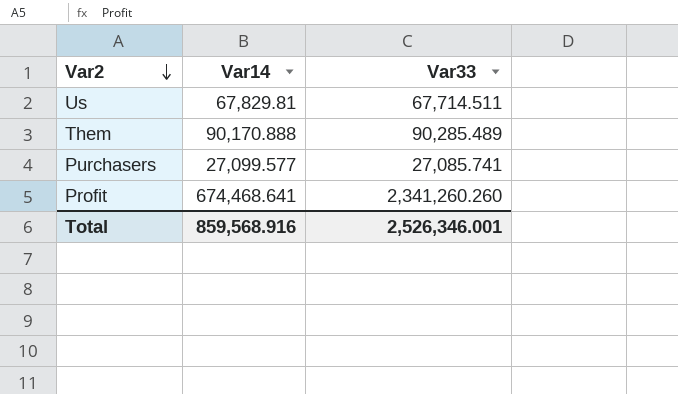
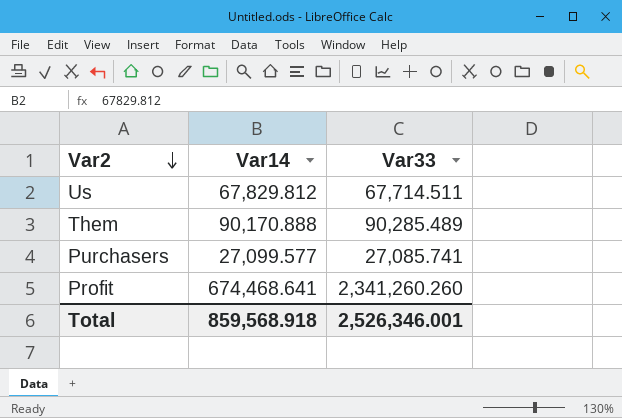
Us | Var14: 67,829.81 -> 67,829.812
Total | Var14: 859,568.916 -> 859,568.918

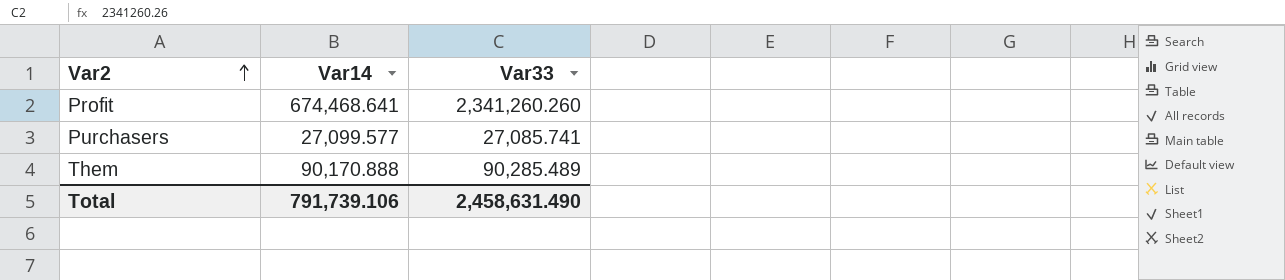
row order: Var2 descending -> Var2 ascending
row Us: 67,829.812 | 67,714.511 -> none
Total | Var14: 859,568.918 -> 791,739.106
Total | Var33: 2,526,346.001 -> 2,458,631.490

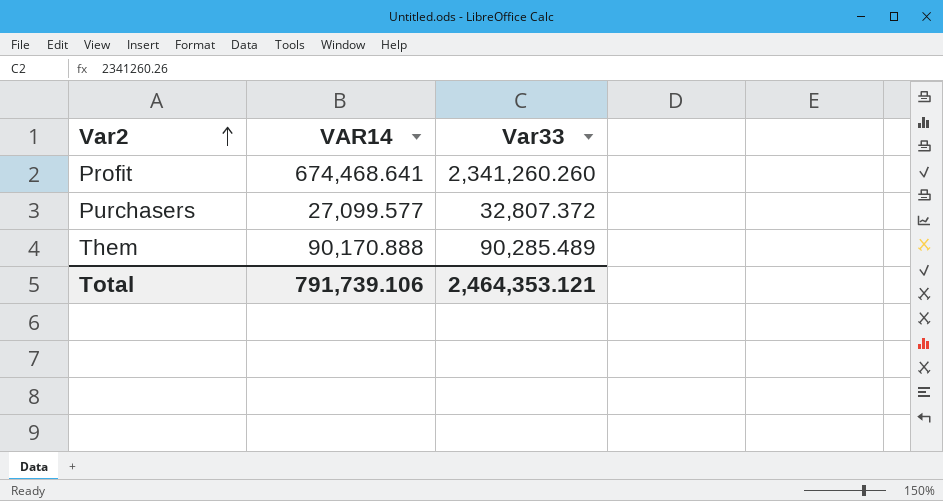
column name: Var14 -> VAR14
Purchasers | Var33: 27,085.741 -> 32,807.372
Total | Var33: 2,458,631.490 -> 2,464,353.121

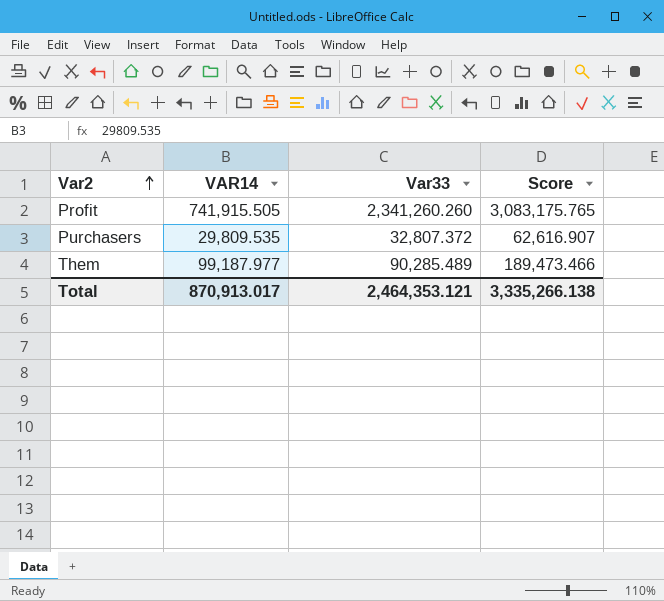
column Score | formula: none -> [VAR14] + [Var33]
Profit | VAR14: 674,468.641 -> 741,915.505
Purchasers | VAR14: 27,099.577 -> 29,809.535
Them | VAR14: 90,170.888 -> 99,187.977
Total | VAR14: 791,739.106 -> 870,913.017

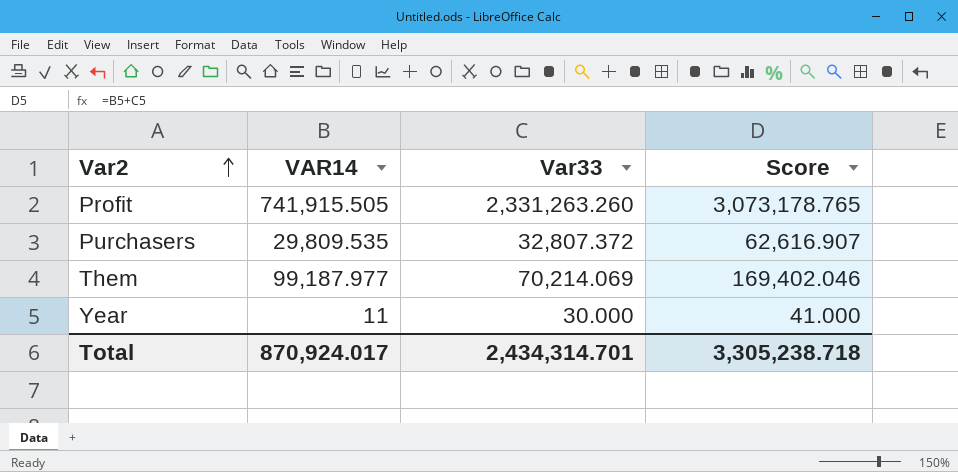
Profit | Var33: 2,341,260.260 -> 2,331,263.260
Profit | Score: 3,083,175.765 -> 3,073,178.765
Them | Var33: 90,285.489 -> 70,214.069
Them | Score: 189,473.466 -> 169,402.046
row Year: none -> 11 | 30.000 | 41.000
Total | VAR14: 870,913.017 -> 870,924.017
Total | Var33: 2,464,353.121 -> 2,434,314.701
Total | Score: 3,335,266.138 -> 3,305,238.718

